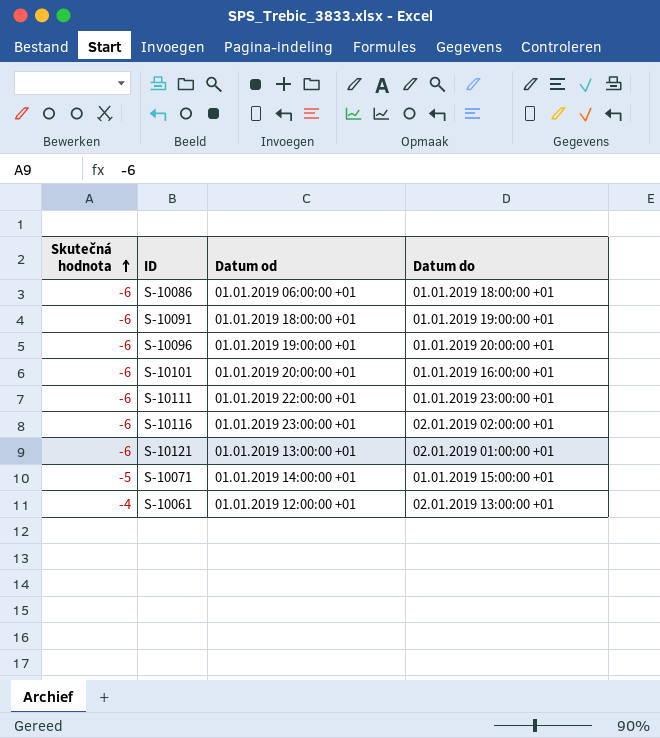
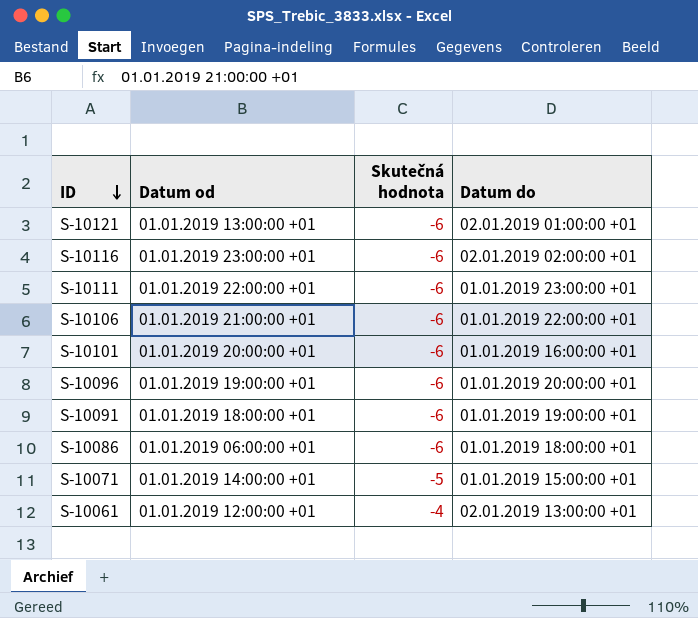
row order: Skutečná hodnota ascending -> ID descending
column Skutečná hodnota | position: 1 -> 3
row S-10106: none -> 01.01.2019 21:00:00 +01 | -6 | 01.01.2019 22:00:00 +01

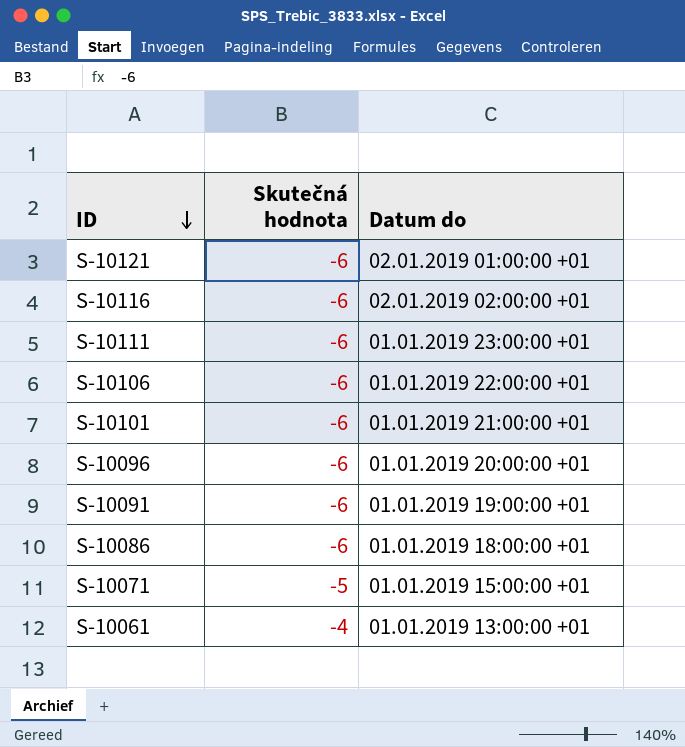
column Datum od | position: 2 -> none
S-10101 | Datum do: 01.01.2019 16:00:00 +01 -> 01.01.2019 21:00:00 +01
S-10061 | Datum do: 02.01.2019 13:00:00 +01 -> 01.01.2019 13:00:00 +01

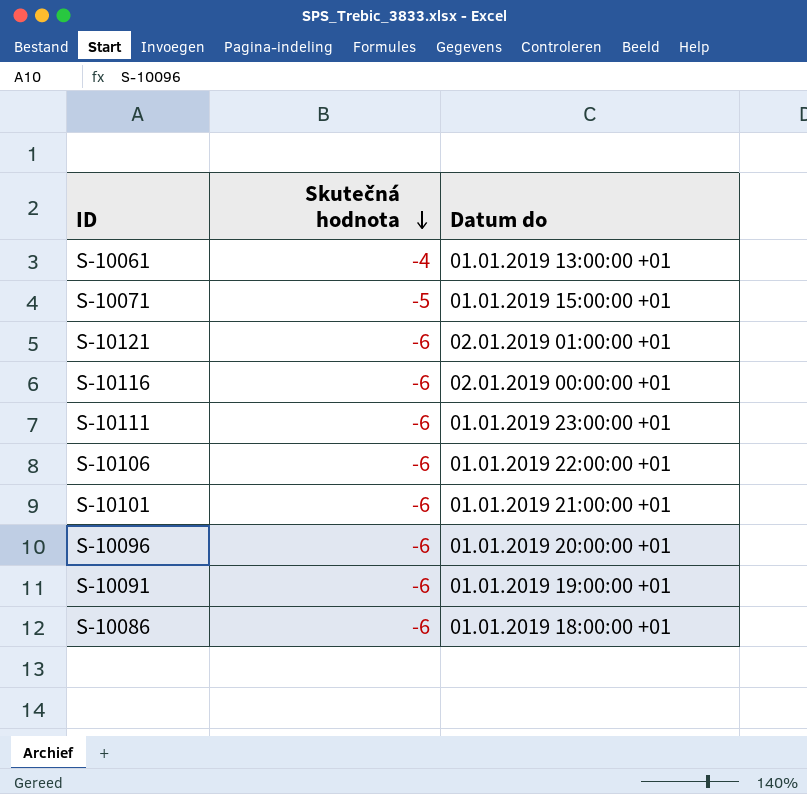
row order: ID descending -> Skutečná hodnota descending
S-10116 | Datum do: 02.01.2019 02:00:00 +01 -> 02.01.2019 00:00:00 +01

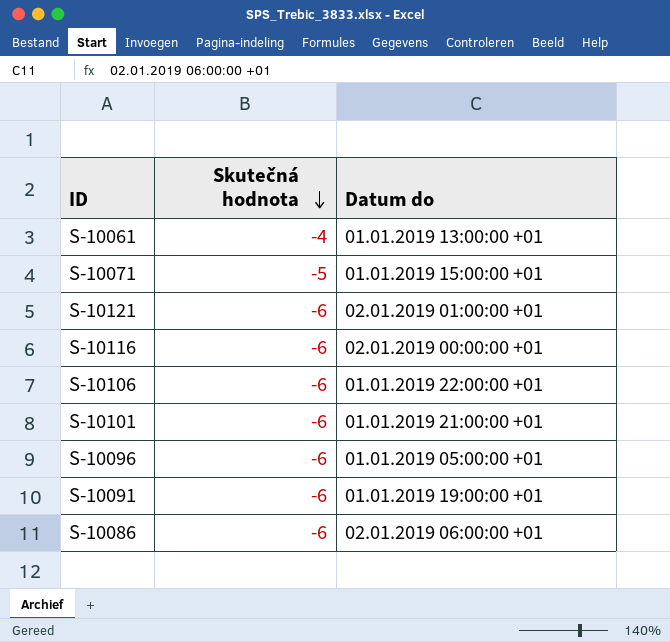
row S-10111: -6 | 01.01.2019 23:00:00 +01 -> none
S-10096 | Datum do: 01.01.2019 20:00:00 +01 -> 01.01.2019 05:00:00 +01
S-10086 | Datum do: 01.01.2019 18:00:00 +01 -> 02.01.2019 06:00:00 +01

